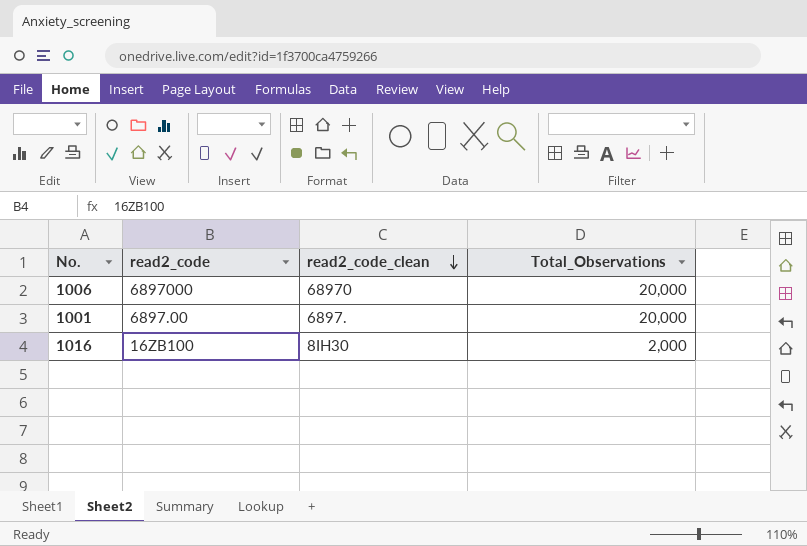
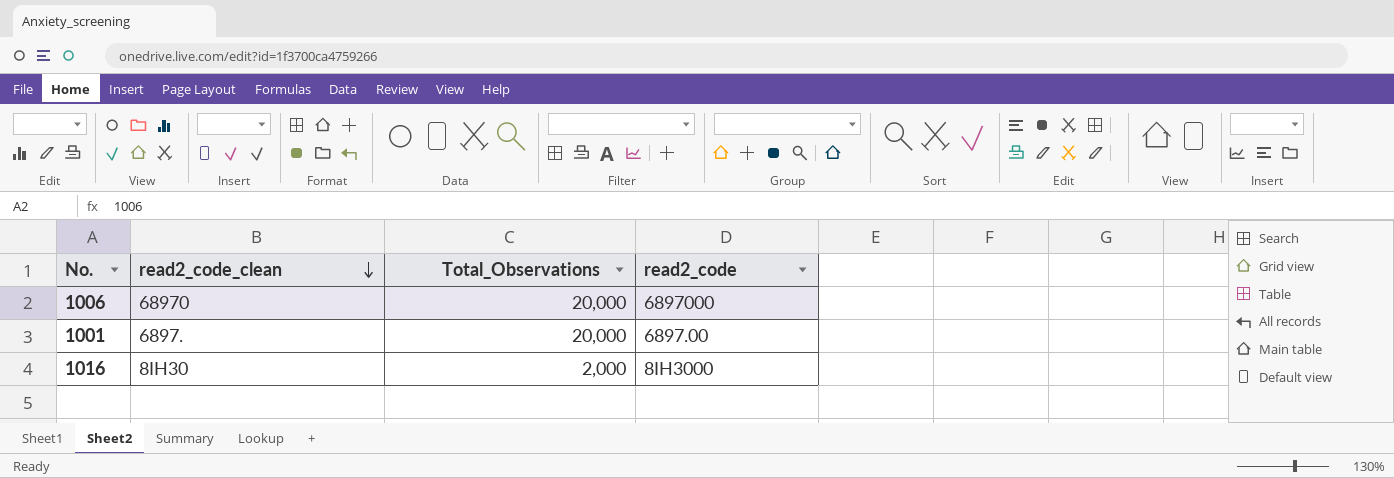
column read2_code | position: 2 -> 4
1016 | read2_code: 16ZB100 -> 8IH3000

